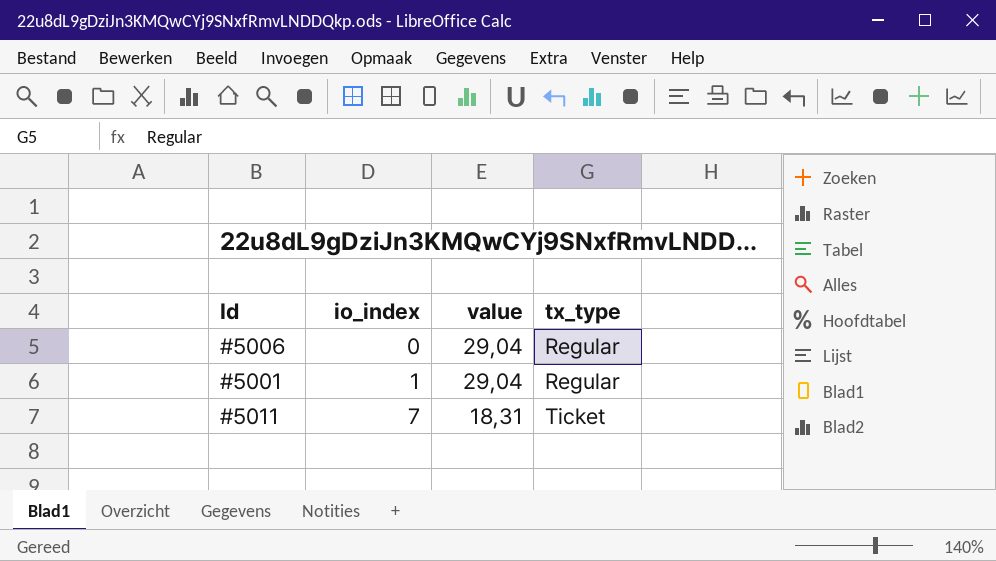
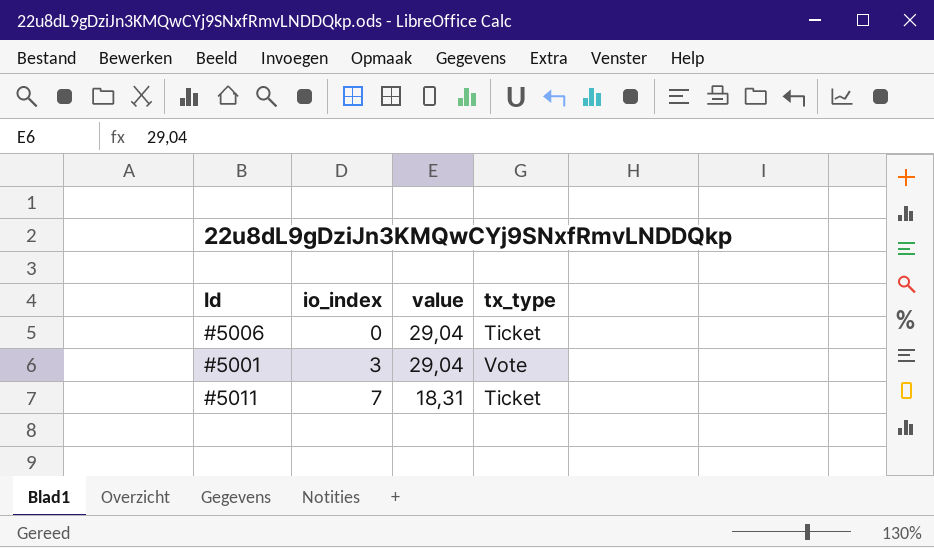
#5006 | tx_type: Regular -> Ticket
#5001 | io_index: 1 -> 3
#5001 | tx_type: Regular -> Vote

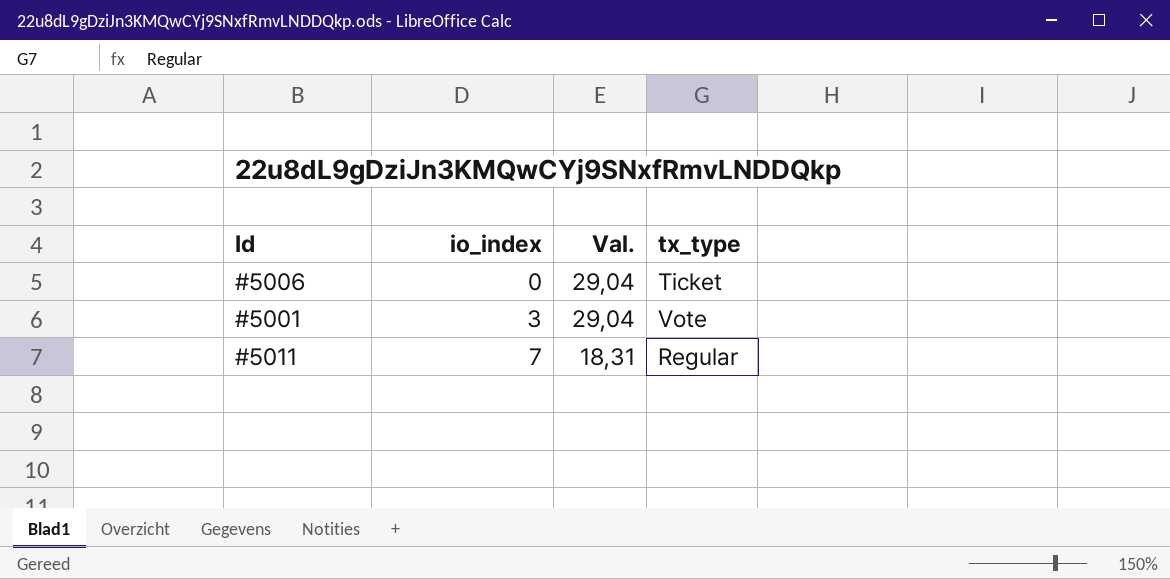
column name: value -> Val.
#5011 | tx_type: Ticket -> Regular

